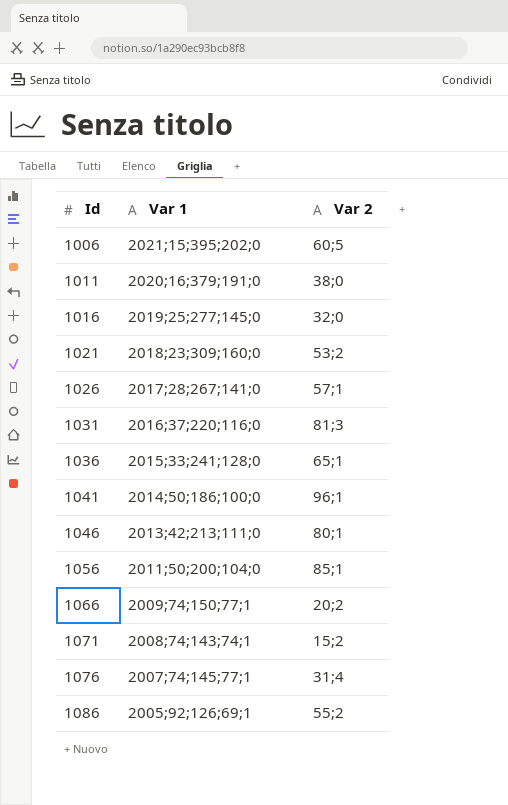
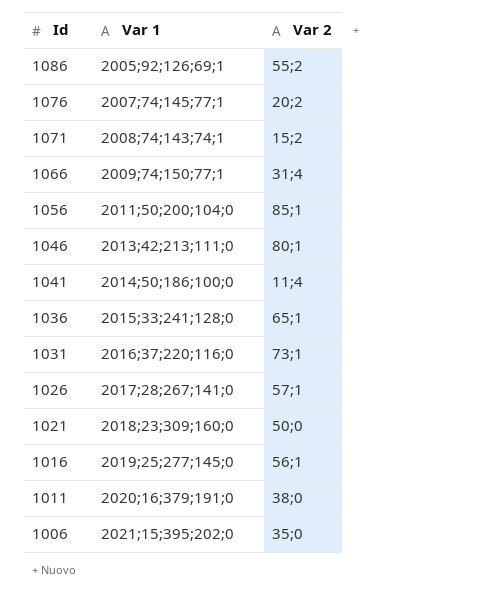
row order: Id ascending -> Id descending
1076 | Var 2: 31;4 -> 20;2
1066 | Var 2: 20;2 -> 31;4
1041 | Var 2: 96;1 -> 11;4
1031 | Var 2: 81;3 -> 73;1
1021 | Var 2: 53;2 -> 50;0
1016 | Var 2: 32;0 -> 56;1
1006 | Var 2: 60;5 -> 35;0

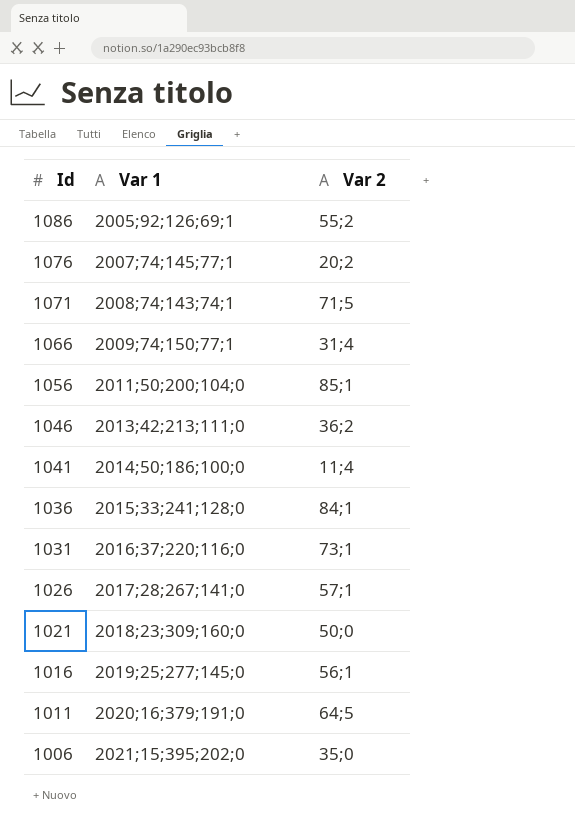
1071 | Var 2: 15;2 -> 71;5
1046 | Var 2: 80;1 -> 36;2
1036 | Var 2: 65;1 -> 84;1
1011 | Var 2: 38;0 -> 64;5

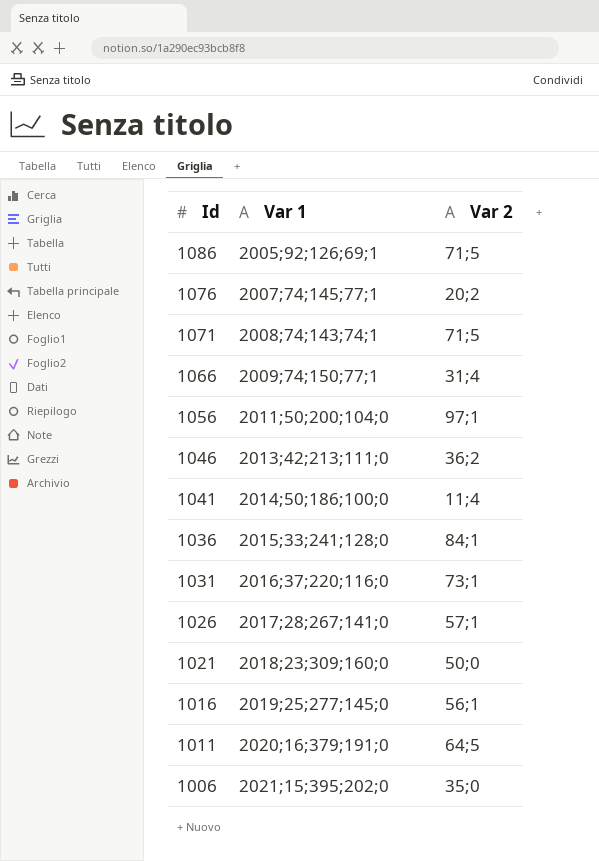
1086 | Var 2: 55;2 -> 71;5
1056 | Var 2: 85;1 -> 97;1

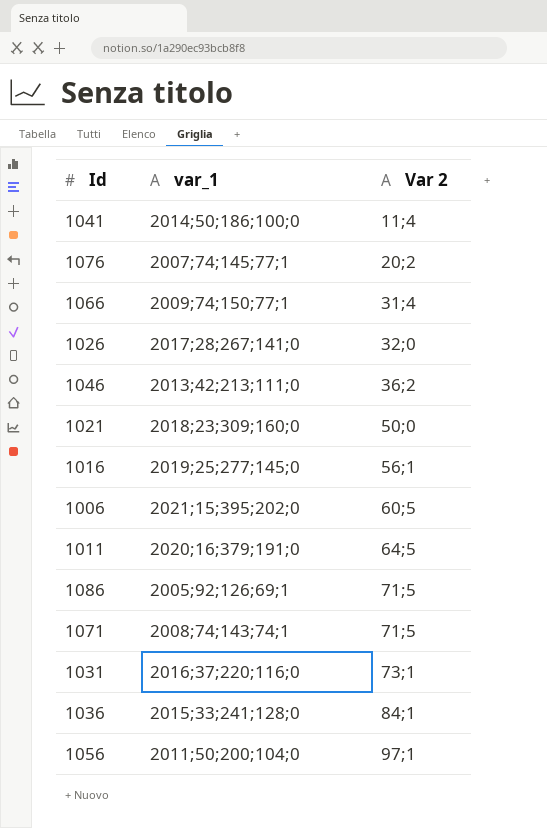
row order: Id descending -> Var 2 ascending
column name: Var 1 -> var_1
1026 | Var 2: 57;1 -> 32;0
1006 | Var 2: 35;0 -> 60;5

